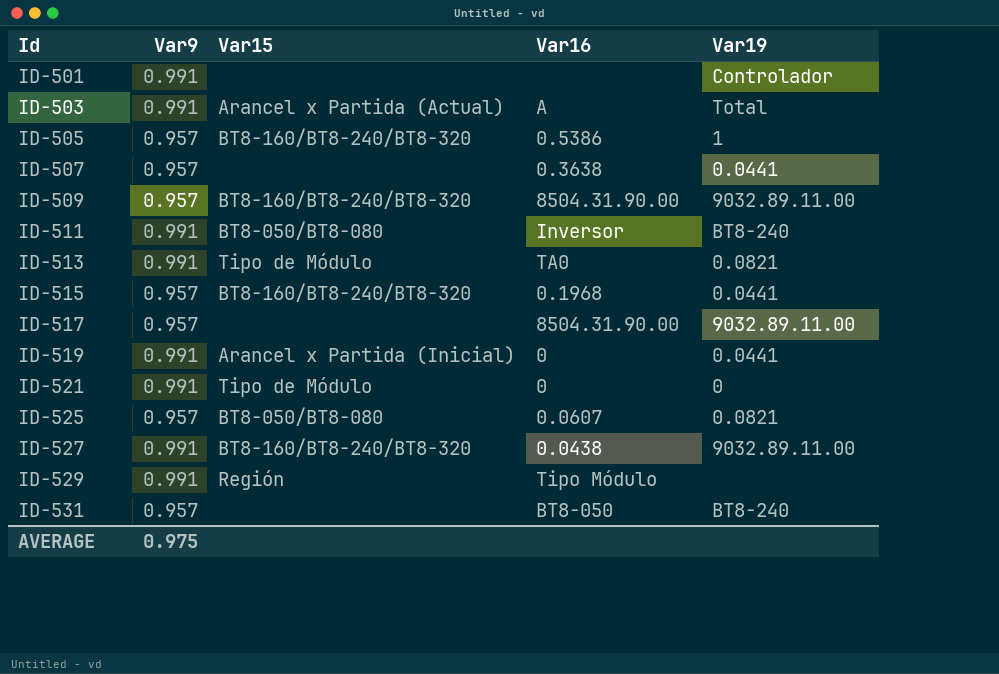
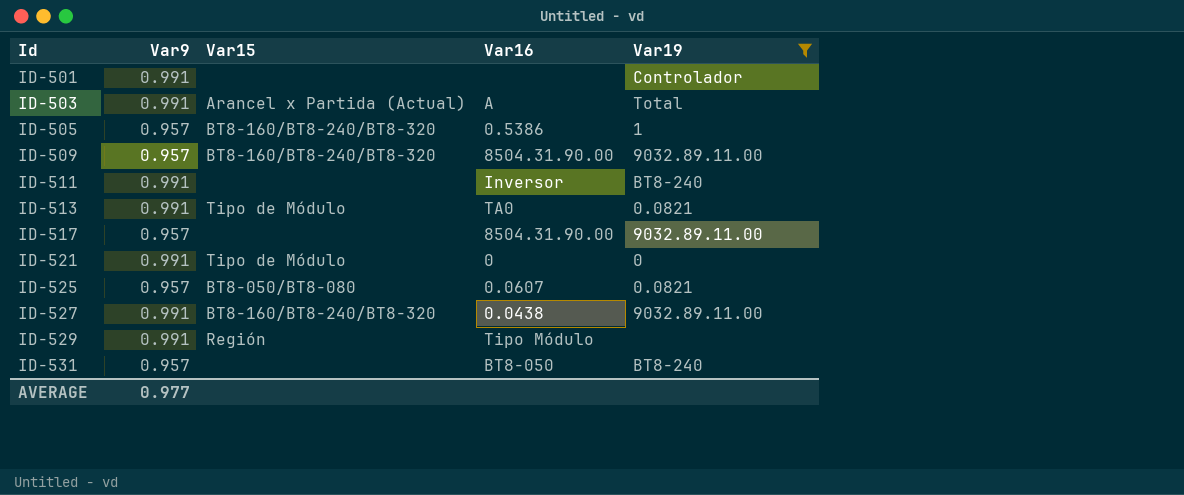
filter: none -> Var19 != 0.0441
ID-511 | Var15: BT8-050/BT8-080 -> none
AVERAGE | Var9: 0.975 -> 0.977

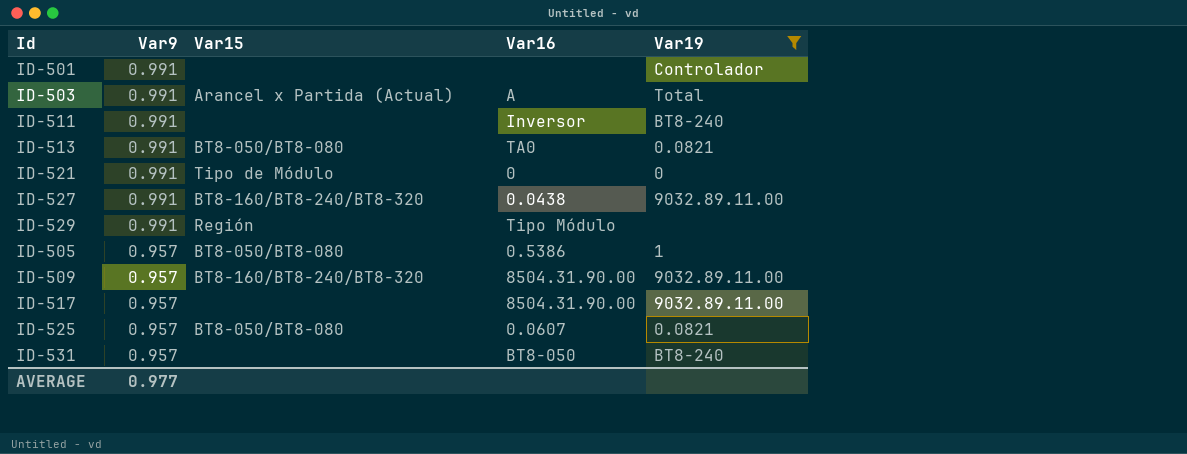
row order: Id ascending -> Var9 descending
ID-513 | Var15: Tipo de Módulo -> BT8-050/BT8-080
ID-505 | Var15: BT8-160/BT8-240/BT8-320 -> BT8-050/BT8-080

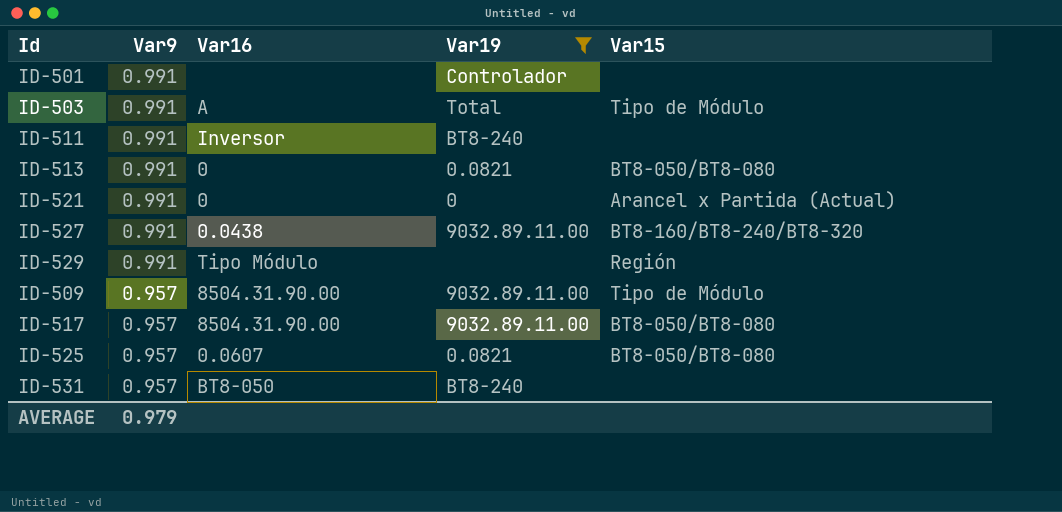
column Var15 | position: 3 -> 5
row ID-505: 0.957 | BT8-050/BT8-080 | 0.5386 | 1 -> none
ID-503 | Var15: Arancel x Partida (Actual) -> Tipo de Módulo
ID-513 | Var16: TA0 -> 0
ID-521 | Var15: Tipo de Módulo -> Arancel x Partida (Actual)
ID-509 | Var15: BT8-160/BT8-240/BT8-320 -> Tipo de Módulo
ID-517 | Var15: none -> BT8-050/BT8-080
AVERAGE | Var9: 0.977 -> 0.979

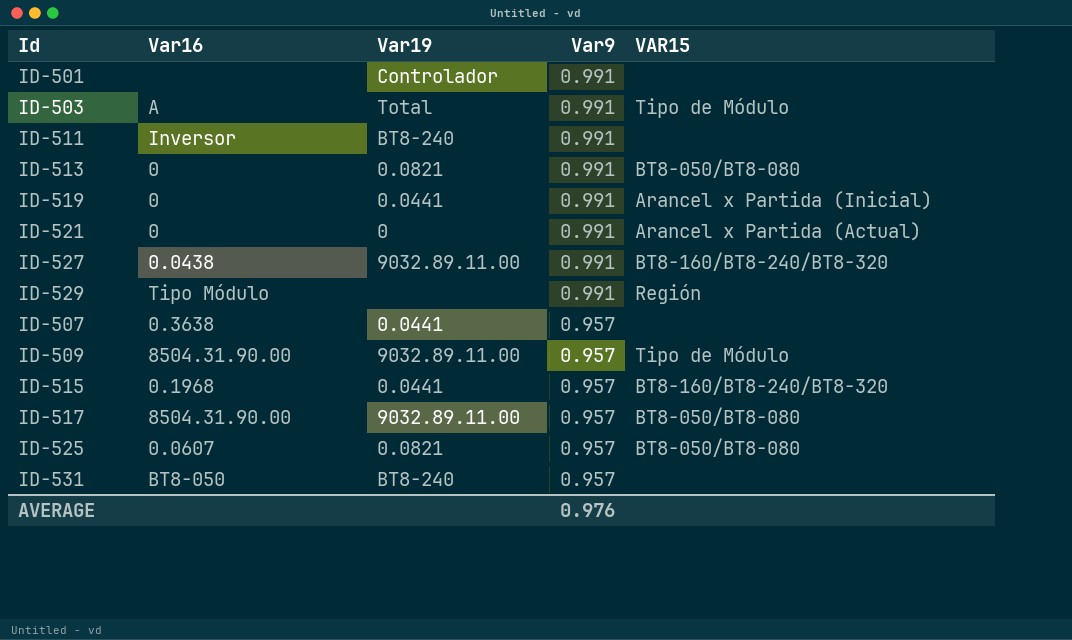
filter: Var19 != 0.0441 -> none
column Var9 | position: 2 -> 4
column name: Var15 -> VAR15
AVERAGE | Var9: 0.979 -> 0.976

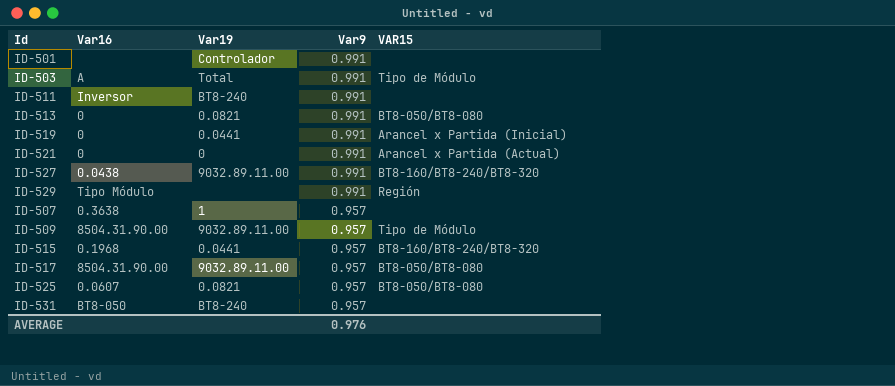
ID-507 | Var19: 0.0441 -> 1

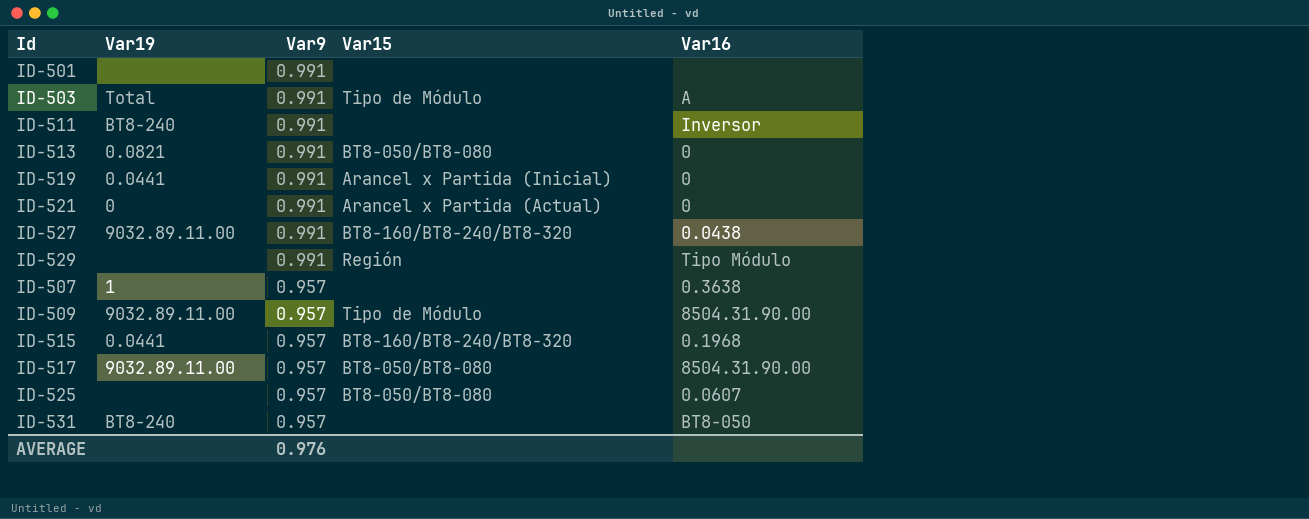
column name: VAR15 -> Var15
column Var16 | position: 2 -> 5
ID-501 | Var19: Controlador -> none
ID-525 | Var19: 0.0821 -> none

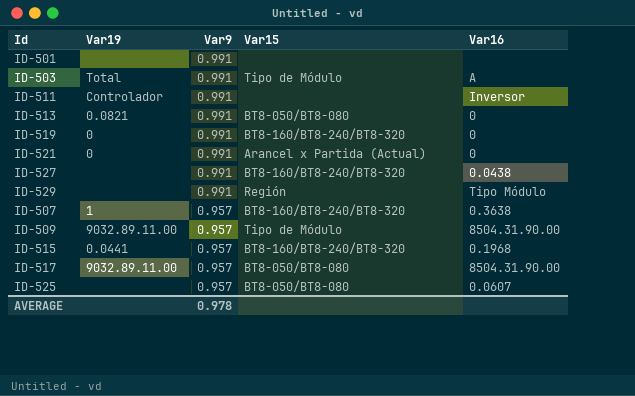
row ID-531: BT8-240 | 0.957 | none | BT8-050 -> none
ID-511 | Var19: BT8-240 -> Controlador
ID-519 | Var19: 0.0441 -> 0
ID-519 | Var15: Arancel x Partida (Inicial) -> BT8-160/BT8-240/BT8-320
ID-527 | Var19: 9032.89.11.00 -> none
ID-507 | Var15: none -> BT8-160/BT8-240/BT8-320
AVERAGE | Var9: 0.976 -> 0.978

